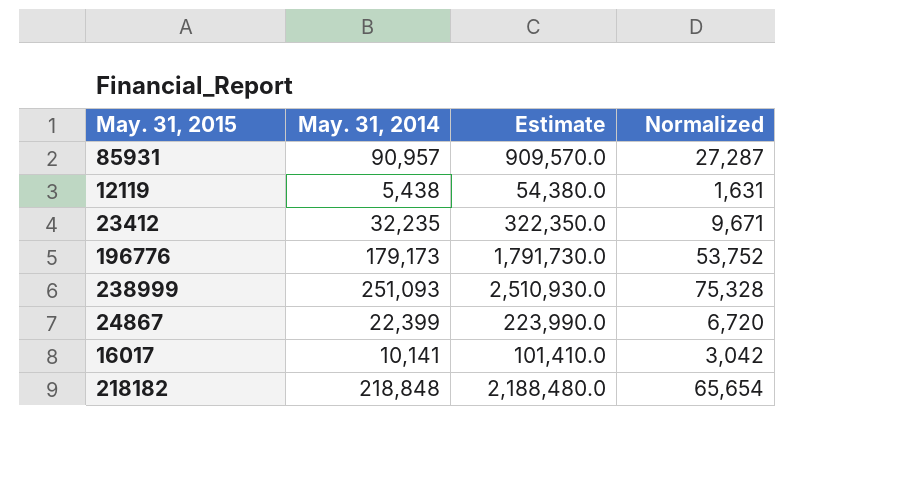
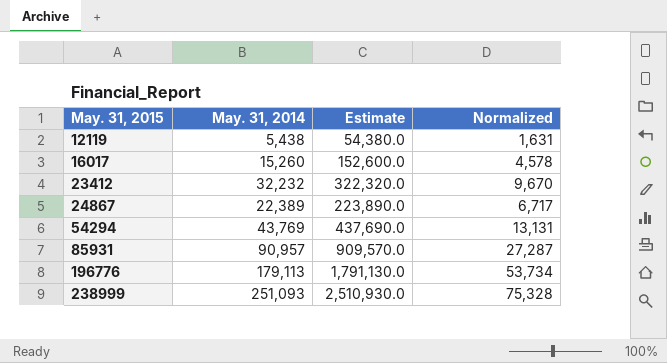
row order: none -> May. 31, 2015 ascending
row 218182: 218,848 | 2,188,480.0 | 65,654 -> none
16017 | May. 31, 2014: 10,141 -> 15,260
16017 | Estimate: 101,410.0 -> 152,600.0
16017 | Normalized: 3,042 -> 4,578
23412 | May. 31, 2014: 32,235 -> 32,232
23412 | Estimate: 322,350.0 -> 322,320.0
23412 | Normalized: 9,671 -> 9,670
24867 | May. 31, 2014: 22,399 -> 22,389
24867 | Estimate: 223,990.0 -> 223,890.0
24867 | Normalized: 6,720 -> 6,717
row 54294: none -> 43,769 | 437,690.0 | 13,131
196776 | May. 31, 2014: 179,173 -> 179,113
196776 | Estimate: 1,791,730.0 -> 1,791,130.0
196776 | Normalized: 53,752 -> 53,734

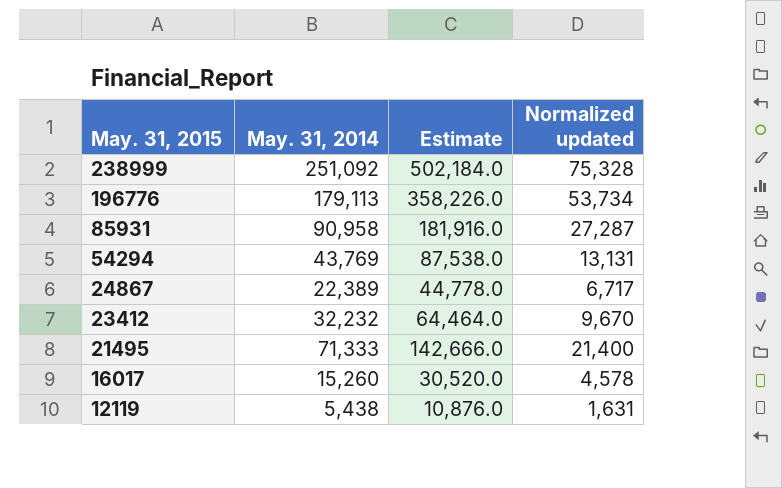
row order: May. 31, 2015 ascending -> May. 31, 2015 descending
column Estimate | formula: [May. 31, 2014] * 10 -> [May. 31, 2014] * 2
column name: Normalized -> Normalized updated
238999 | May. 31, 2014: 251,093 -> 251,092
85931 | May. 31, 2014: 90,957 -> 90,958
row 21495: none -> 71,333 | 142,666.0 | 21,400

